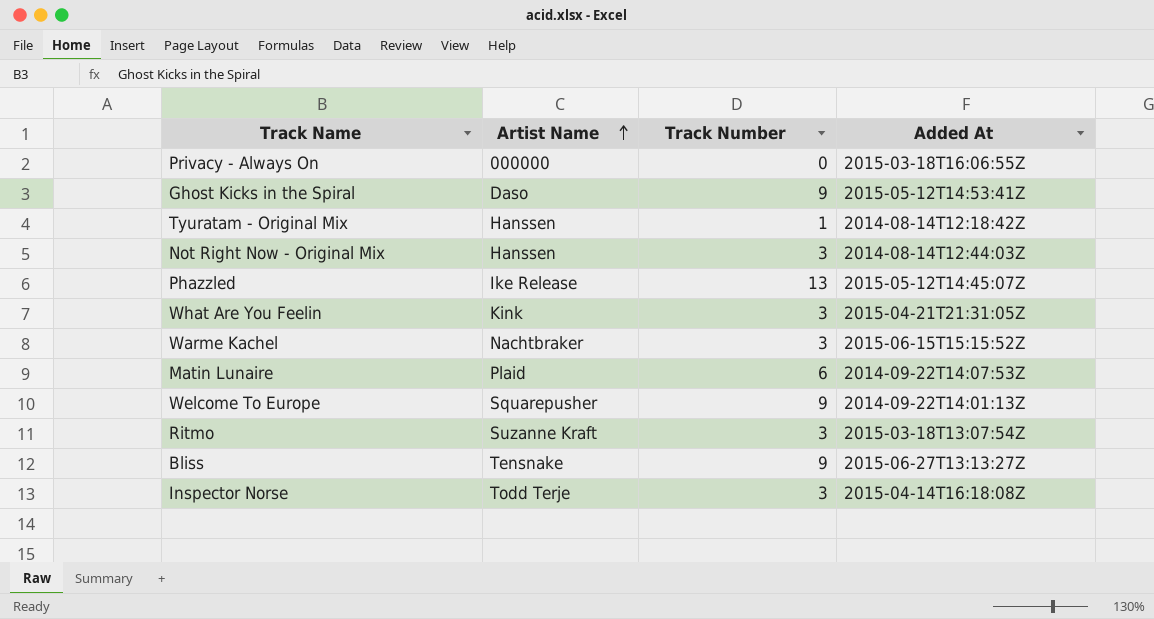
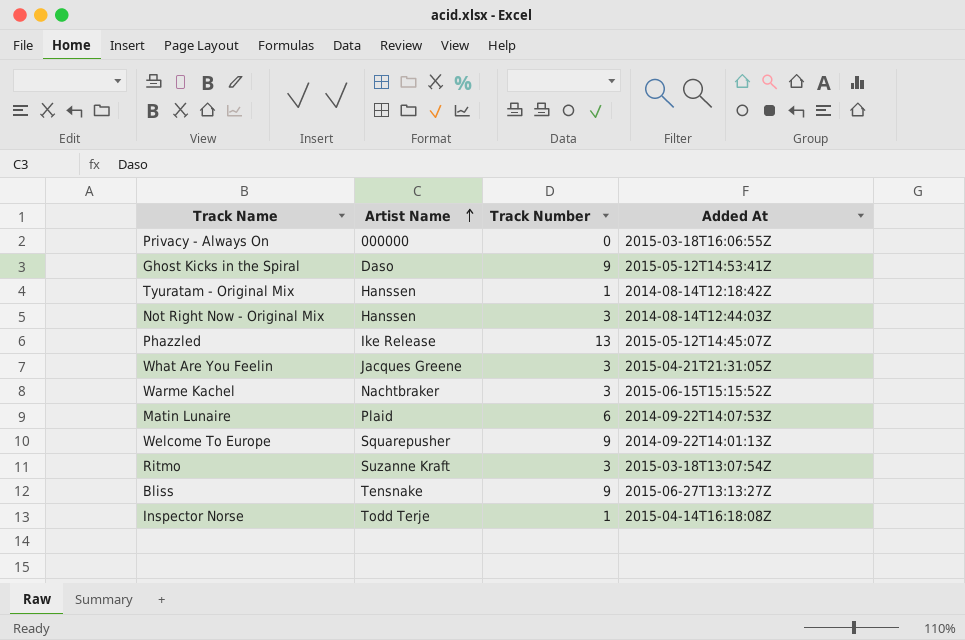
What Are You Feelin | Artist Name: Kink -> Jacques Greene
Inspector Norse | Track Number: 3 -> 1

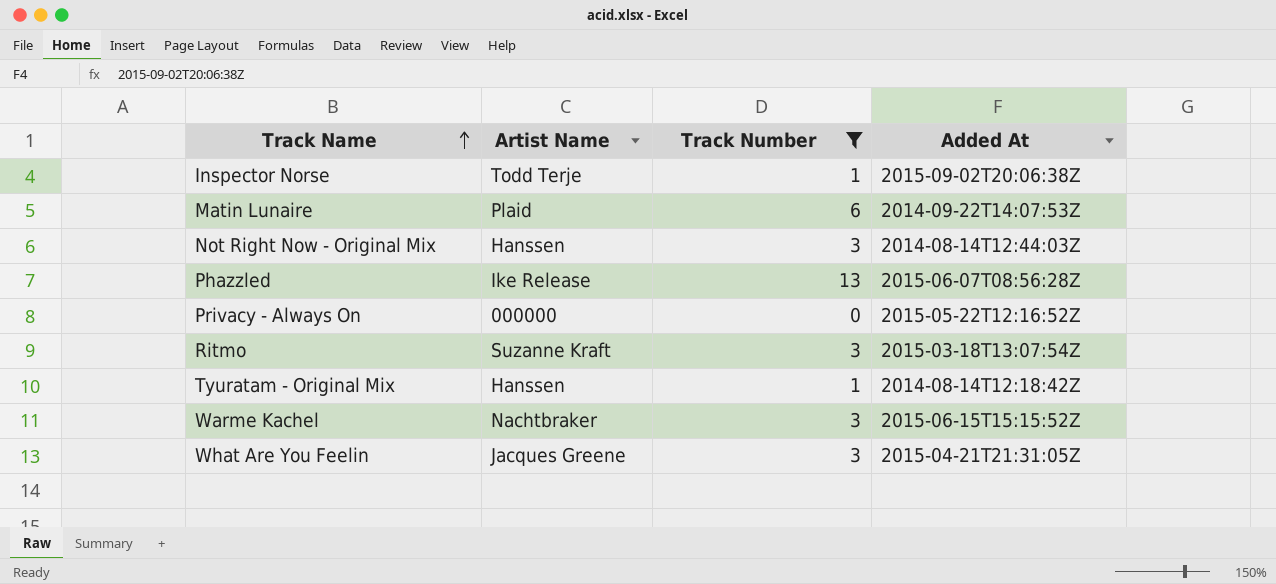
filter: none -> Track Number != 9
row order: Artist Name ascending -> Track Name ascending
Inspector Norse | Added At: 2015-04-14T16:18:08Z -> 2015-09-02T20:06:38Z
Phazzled | Added At: 2015-05-12T14:45:07Z -> 2015-06-07T08:56:28Z
Privacy - Always On | Added At: 2015-03-18T16:06:55Z -> 2015-05-22T12:16:52Z

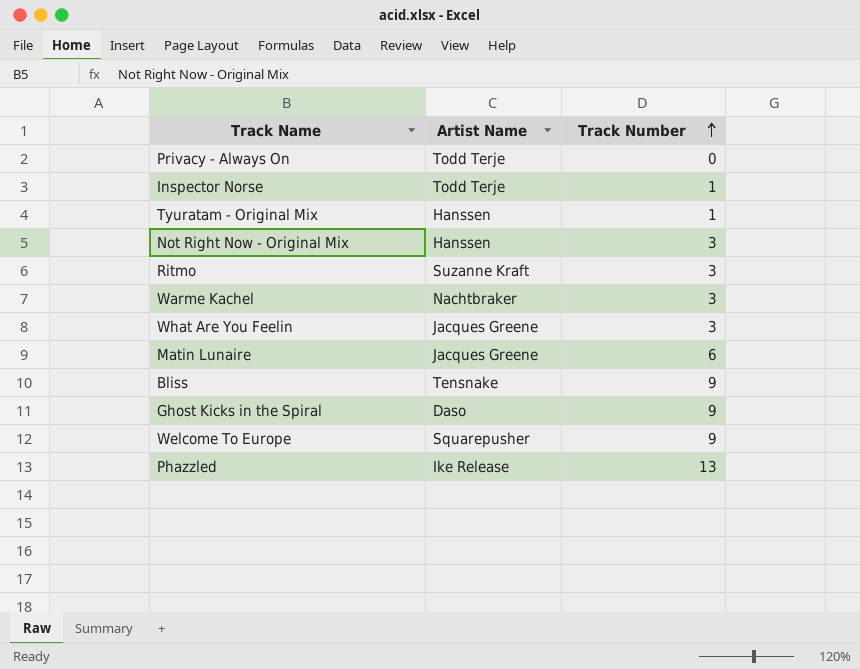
filter: Track Number != 9 -> none
row order: Track Name ascending -> Track Number ascending
column Added At | position: 4 -> none
Privacy - Always On | Artist Name: 000000 -> Todd Terje
Matin Lunaire | Artist Name: Plaid -> Jacques Greene

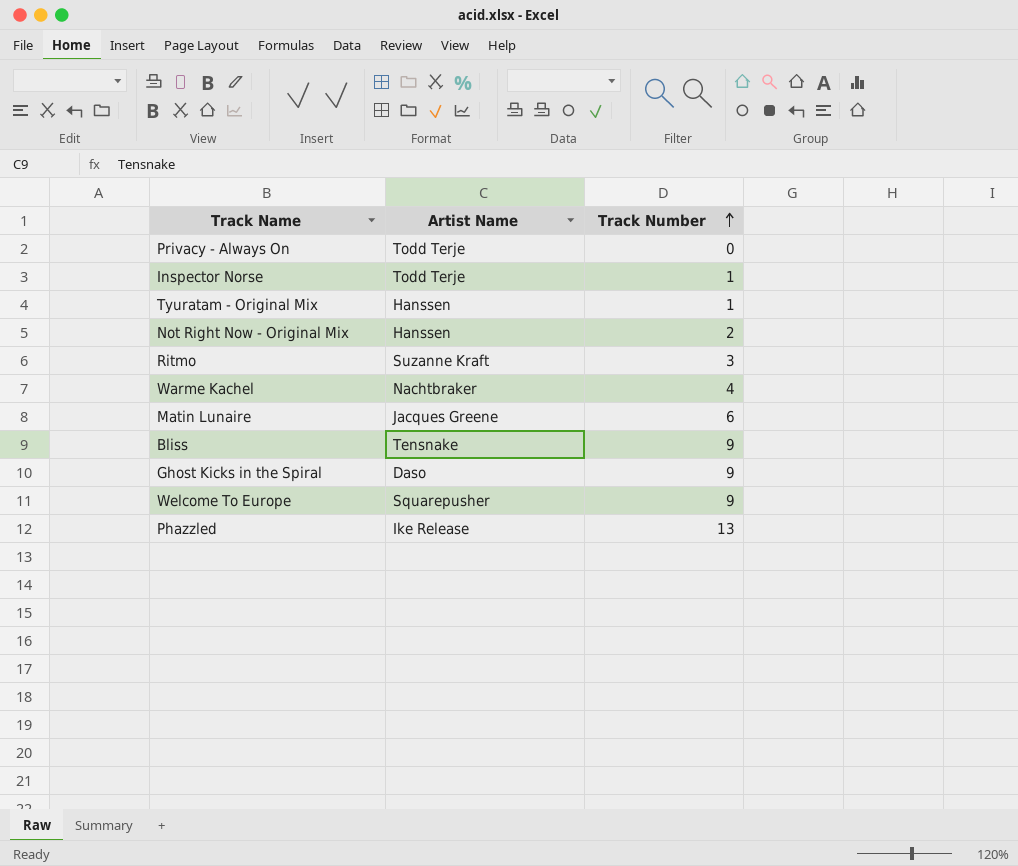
row What Are You Feelin: Jacques Greene | 3 -> none
Not Right Now - Original Mix | Track Number: 3 -> 2
Warme Kachel | Track Number: 3 -> 4

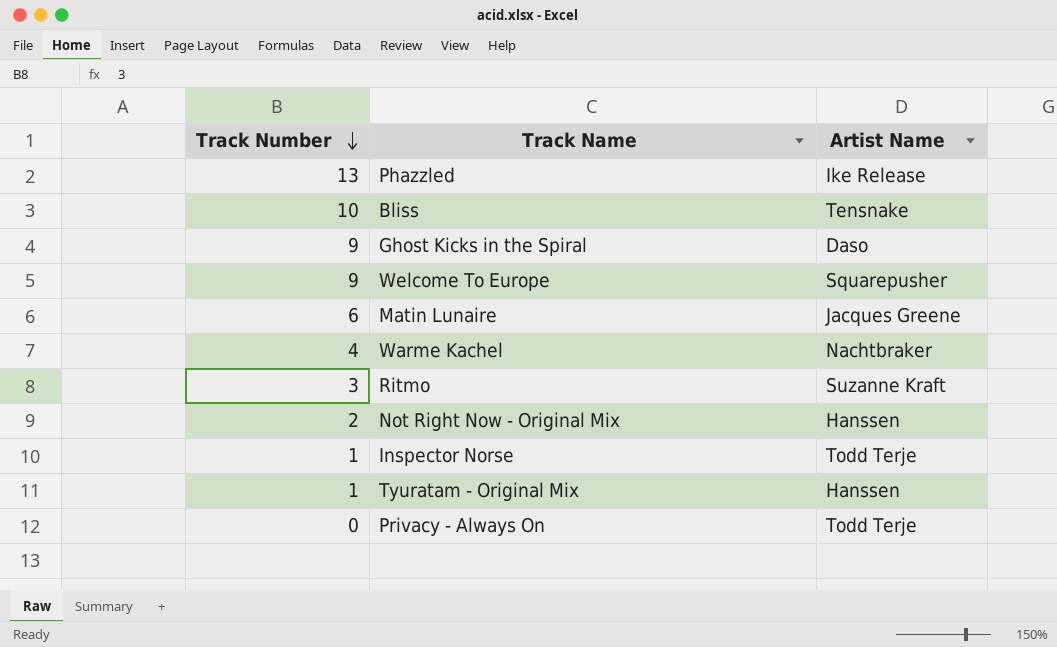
row order: Track Number ascending -> Track Number descending
column Track Number | position: 3 -> 1
Bliss | Track Number: 9 -> 10

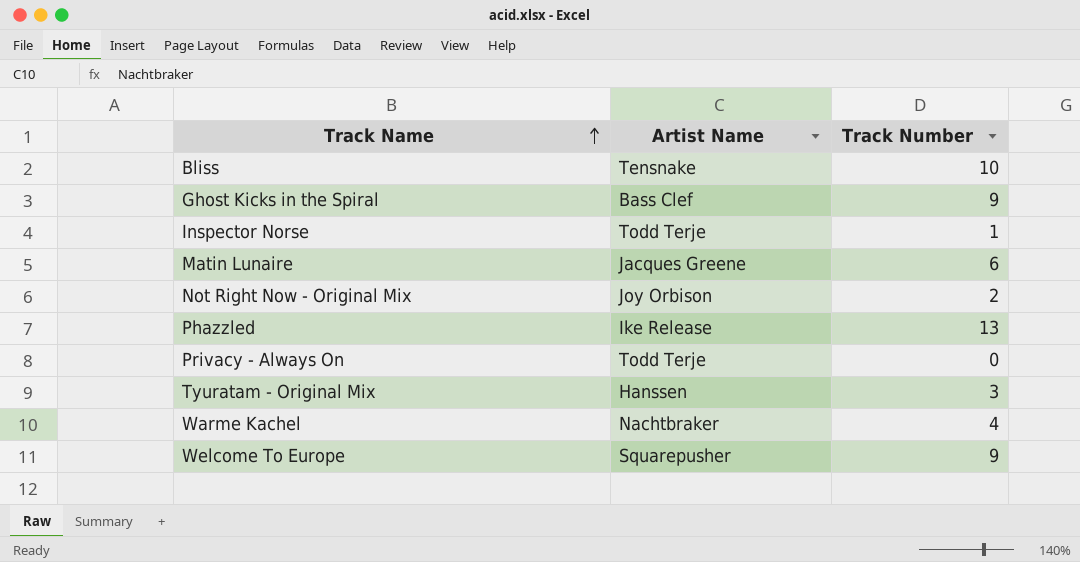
row order: Track Number descending -> Track Name ascending
column Track Number | position: 1 -> 3
row Ritmo: 3 | Suzanne Kraft -> none
Ghost Kicks in the Spiral | Artist Name: Daso -> Bass Clef
Not Right Now - Original Mix | Artist Name: Hanssen -> Joy Orbison
Tyuratam - Original Mix | Track Number: 1 -> 3

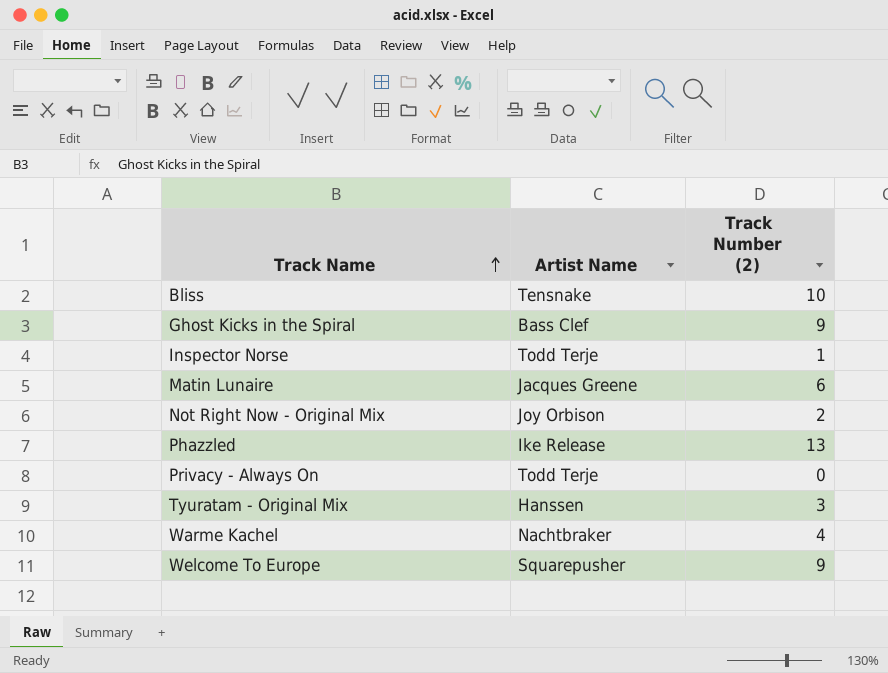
column name: Track Number -> Track Number (2)

